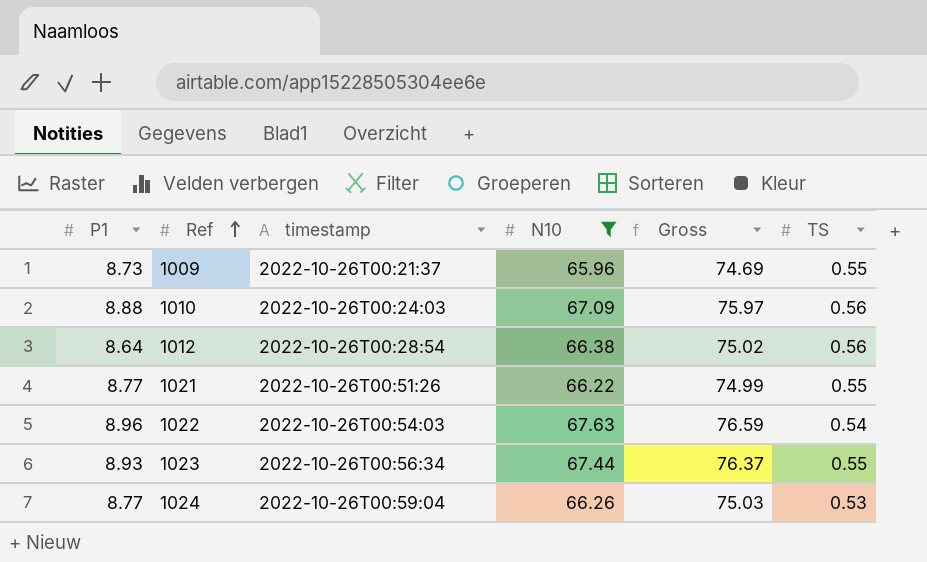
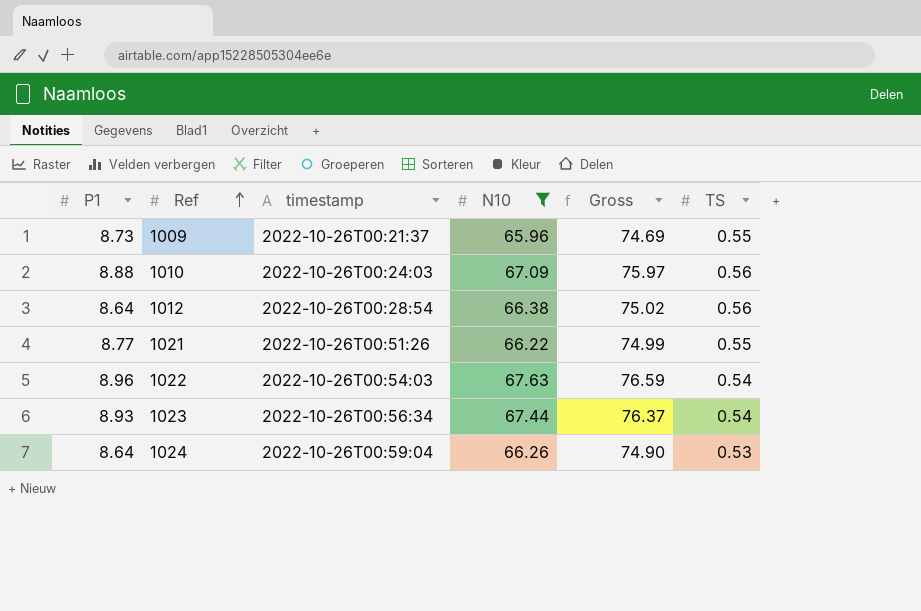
1023 | TS: 0.55 -> 0.54
1024 | P1: 8.77 -> 8.64
1024 | Gross: 75.03 -> 74.90

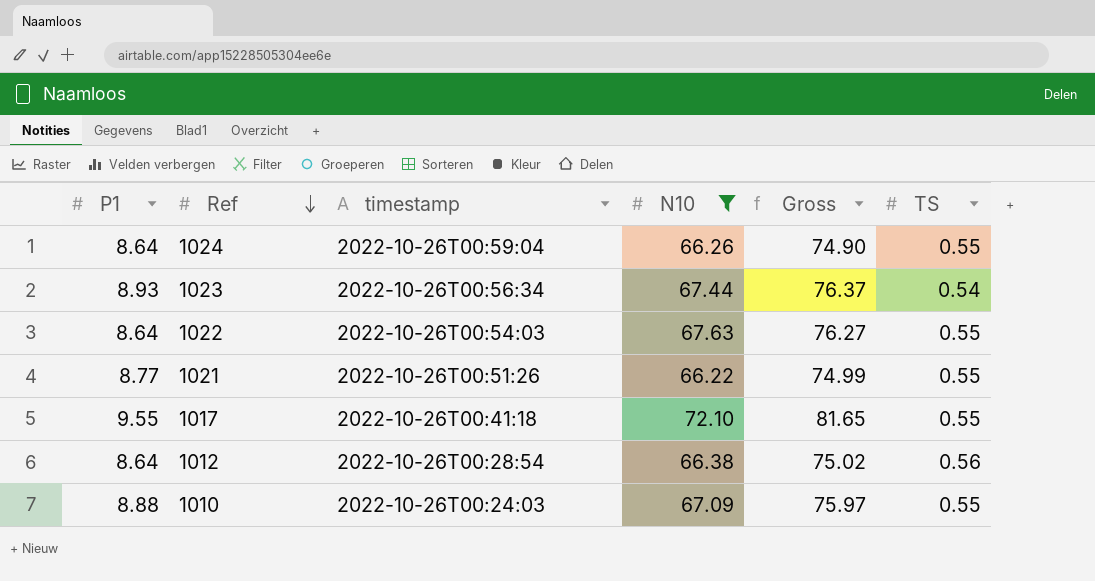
row order: Ref ascending -> Ref descending
row 1009: 8.73 | 2022-10-26T00:21:37 | 65.96 | 74.69 | 0.55 -> none
1024 | TS: 0.53 -> 0.55
1022 | P1: 8.96 -> 8.64
1022 | Gross: 76.59 -> 76.27
1022 | TS: 0.54 -> 0.55
row 1017: none -> 9.55 | 2022-10-26T00:41:18 | 72.10 | 81.65 | 0.55
1010 | TS: 0.56 -> 0.55

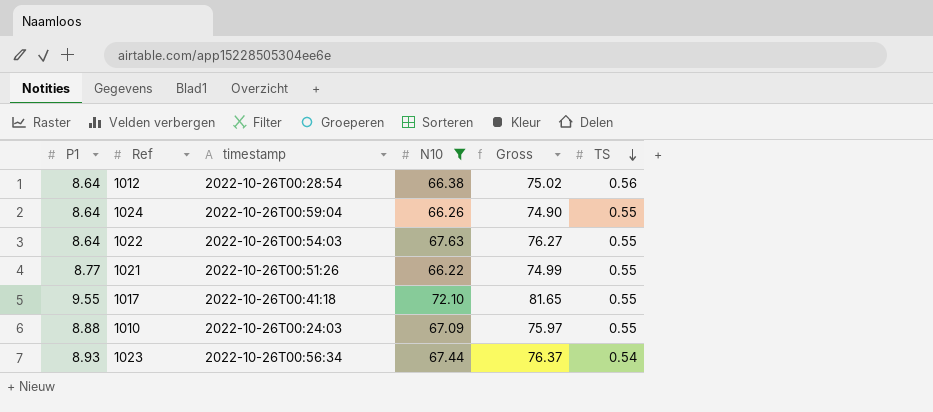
row order: Ref descending -> TS descending

